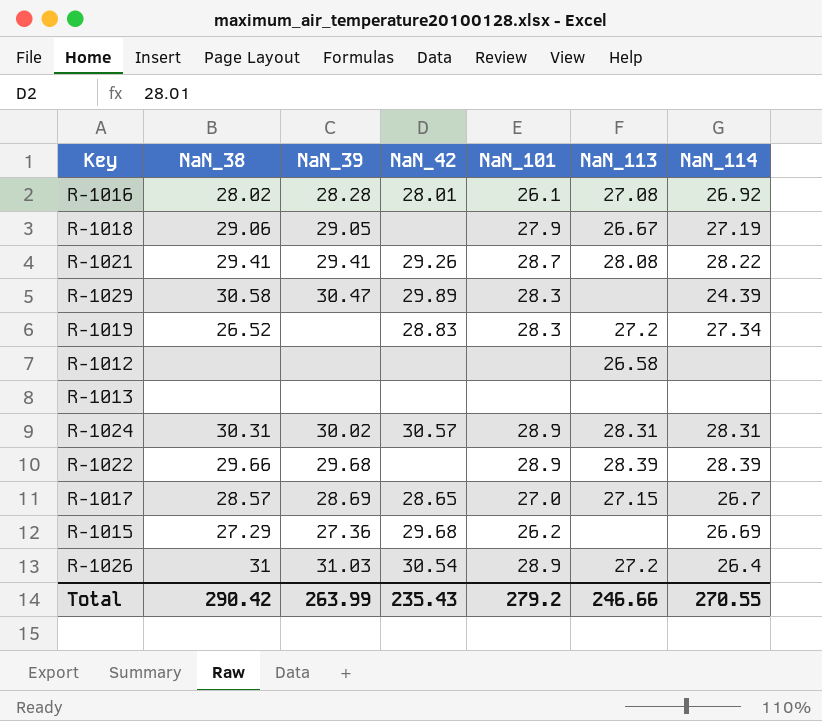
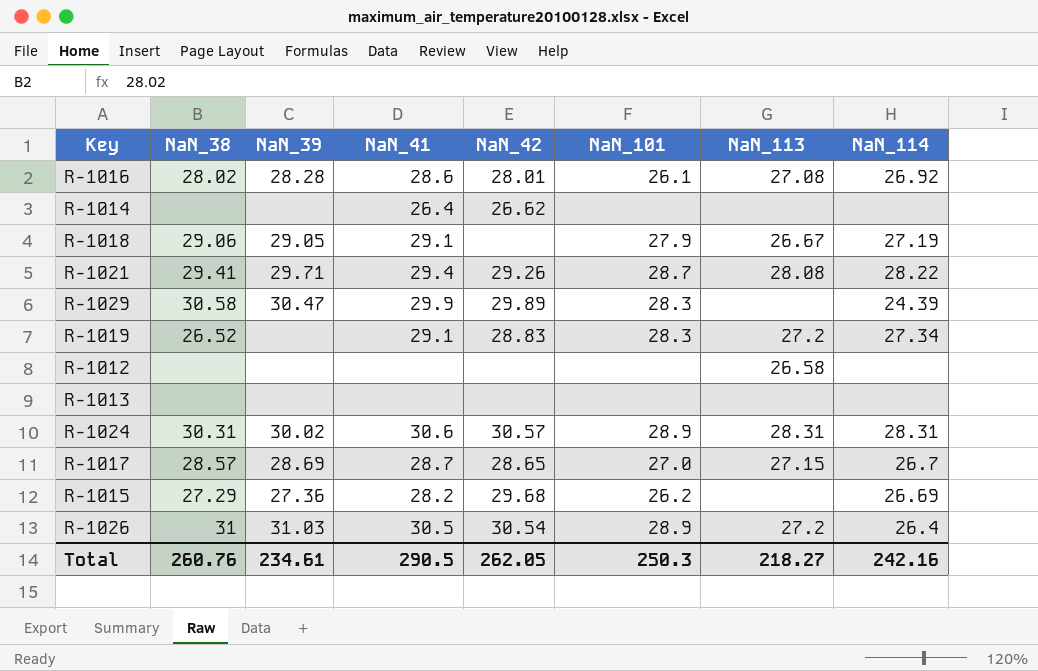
column NaN_41 | position: none -> 4
row R-1022: 29.66 | 29.68 | none | 28.9 | 28.39 | 28.39 -> none
row R-1014: none -> none | none | 26.4 | 26.62 | none | none | none
R-1021 | NaN_39: 29.41 -> 29.71
Total | NaN_38: 290.42 -> 260.76
Total | NaN_39: 263.99 -> 234.61
Total | NaN_42: 235.43 -> 262.05
Total | NaN_101: 279.2 -> 250.3
Total | NaN_113: 246.66 -> 218.27
Total | NaN_114: 270.55 -> 242.16

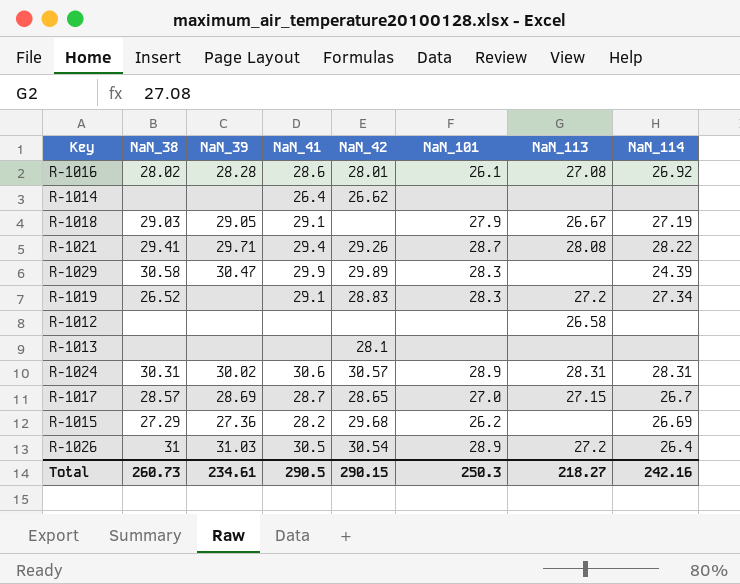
R-1018 | NaN_38: 29.06 -> 29.03
R-1013 | NaN_42: none -> 28.1
Total | NaN_38: 260.76 -> 260.73
Total | NaN_42: 262.05 -> 290.15

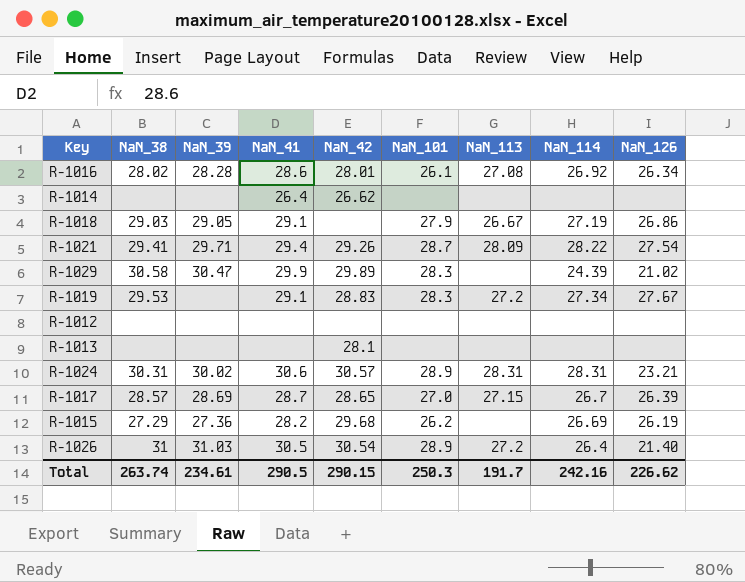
column NaN_126 | position: none -> 9
R-1021 | NaN_113: 28.08 -> 28.09
R-1019 | NaN_38: 26.52 -> 29.53
R-1012 | NaN_113: 26.58 -> none
Total | NaN_38: 260.73 -> 263.74
Total | NaN_113: 218.27 -> 191.7

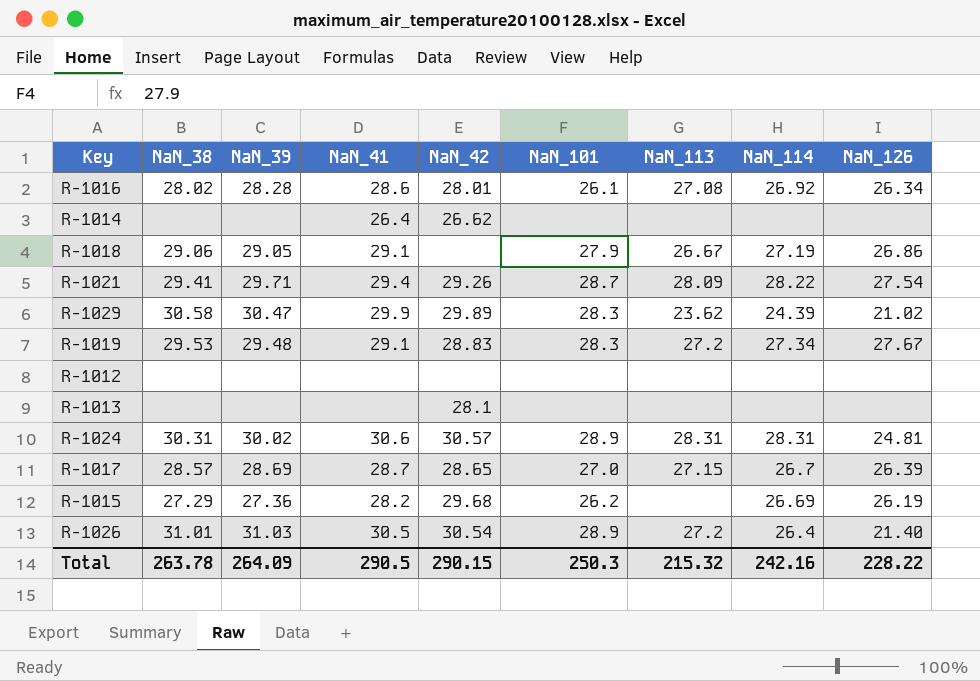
R-1018 | NaN_38: 29.03 -> 29.06
R-1029 | NaN_113: none -> 23.62
R-1019 | NaN_39: none -> 29.48
R-1024 | NaN_126: 23.21 -> 24.81
R-1026 | NaN_38: 31 -> 31.01
Total | NaN_38: 263.74 -> 263.78
Total | NaN_39: 234.61 -> 264.09
Total | NaN_113: 191.7 -> 215.32
Total | NaN_126: 226.62 -> 228.22

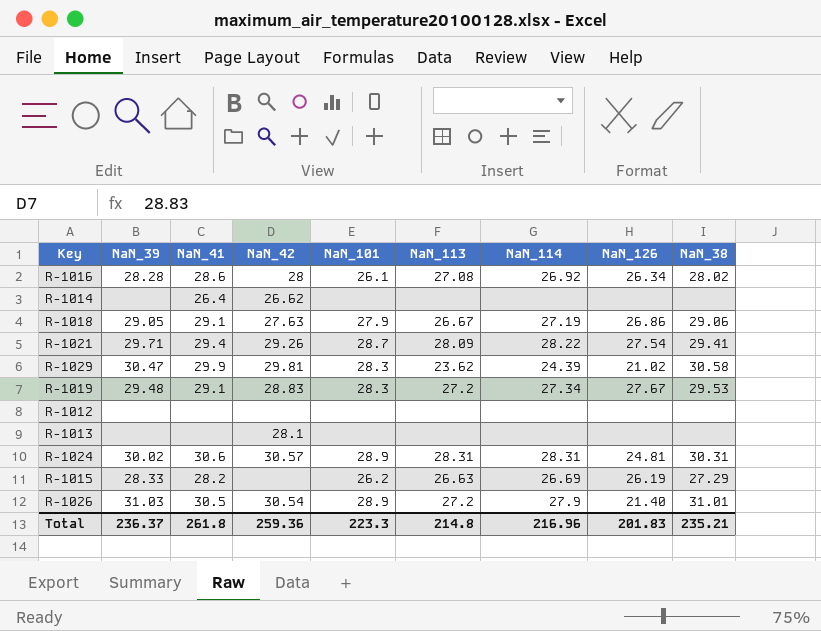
column NaN_38 | position: 2 -> 9
row R-1017: 28.57 | 28.69 | 28.7 | 28.65 | 27.0 | 27.15 | 26.7 | 26.39 -> none
R-1016 | NaN_42: 28.01 -> 28
R-1018 | NaN_42: none -> 27.63
R-1029 | NaN_42: 29.89 -> 29.81
R-1015 | NaN_39: 27.36 -> 28.33
R-1015 | NaN_42: 29.68 -> none
R-1015 | NaN_113: none -> 26.63
R-1026 | NaN_114: 26.4 -> 27.9
Total | NaN_39: 264.09 -> 236.37
Total | NaN_41: 290.5 -> 261.8
Total | NaN_42: 290.15 -> 259.36
Total | NaN_101: 250.3 -> 223.3
Total | NaN_113: 215.32 -> 214.8
Total | NaN_114: 242.16 -> 216.96
Total | NaN_126: 228.22 -> 201.83
Total | NaN_38: 263.78 -> 235.21

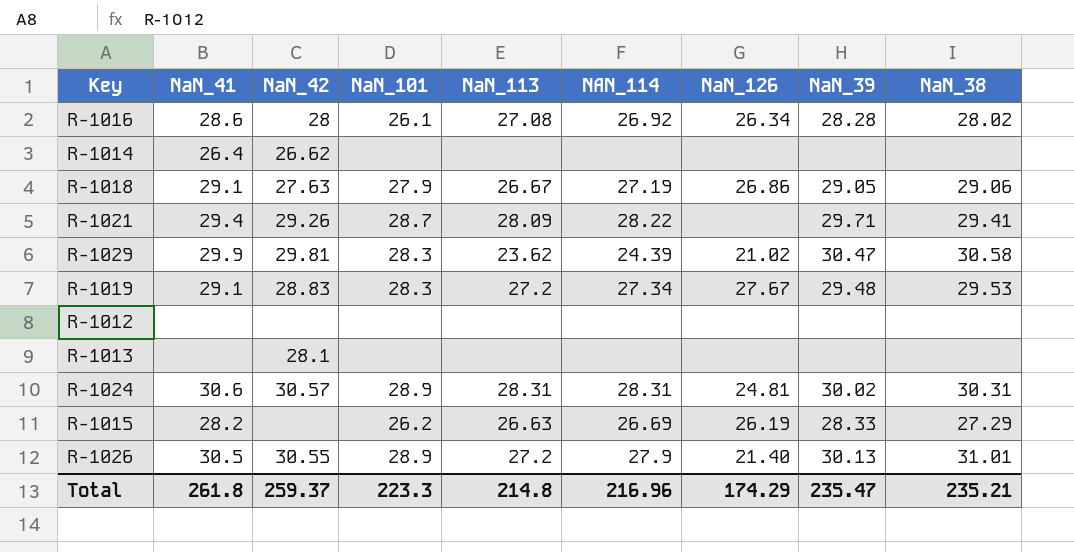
column name: NaN_114 -> NAN_114
column NaN_39 | position: 2 -> 8
R-1021 | NaN_126: 27.54 -> none
R-1026 | NaN_42: 30.54 -> 30.55
R-1026 | NaN_39: 31.03 -> 30.13
Total | NaN_42: 259.36 -> 259.37
Total | NaN_126: 201.83 -> 174.29
Total | NaN_39: 236.37 -> 235.47

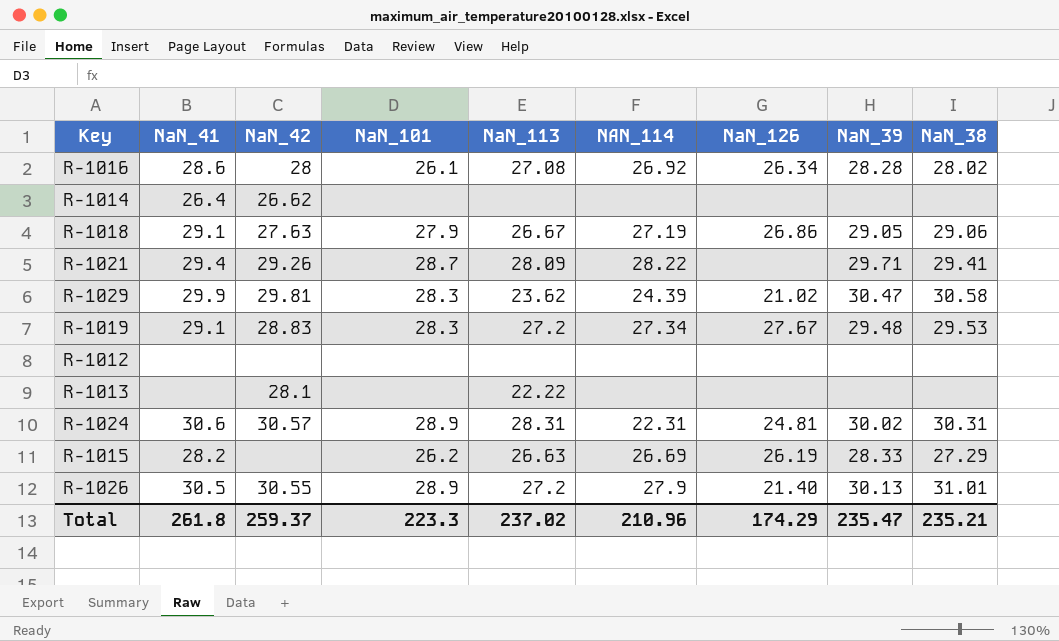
R-1013 | NaN_113: none -> 22.22
R-1024 | NAN_114: 28.31 -> 22.31
Total | NaN_113: 214.8 -> 237.02
Total | NAN_114: 216.96 -> 210.96

